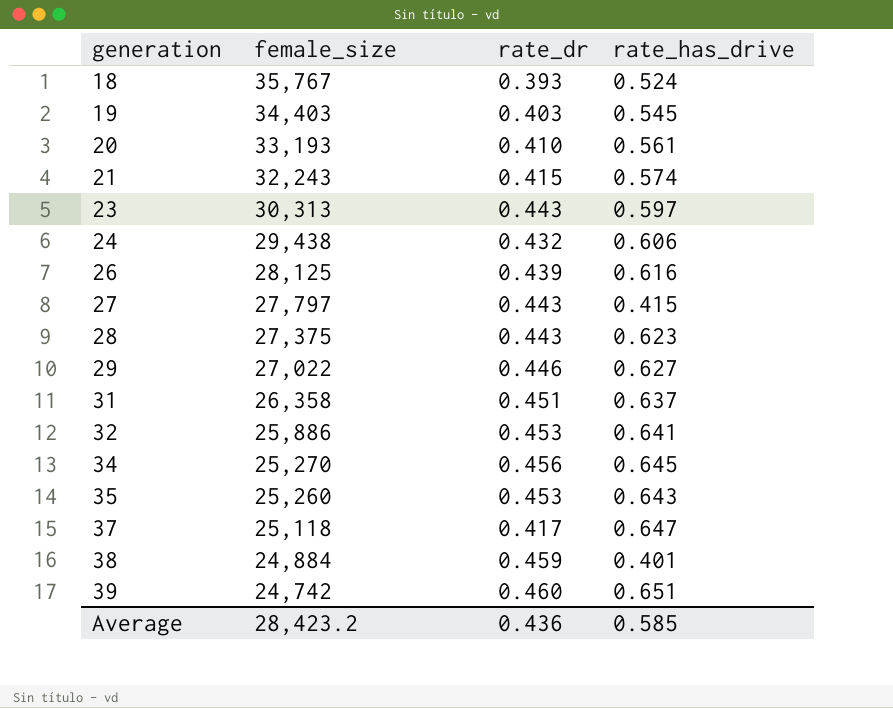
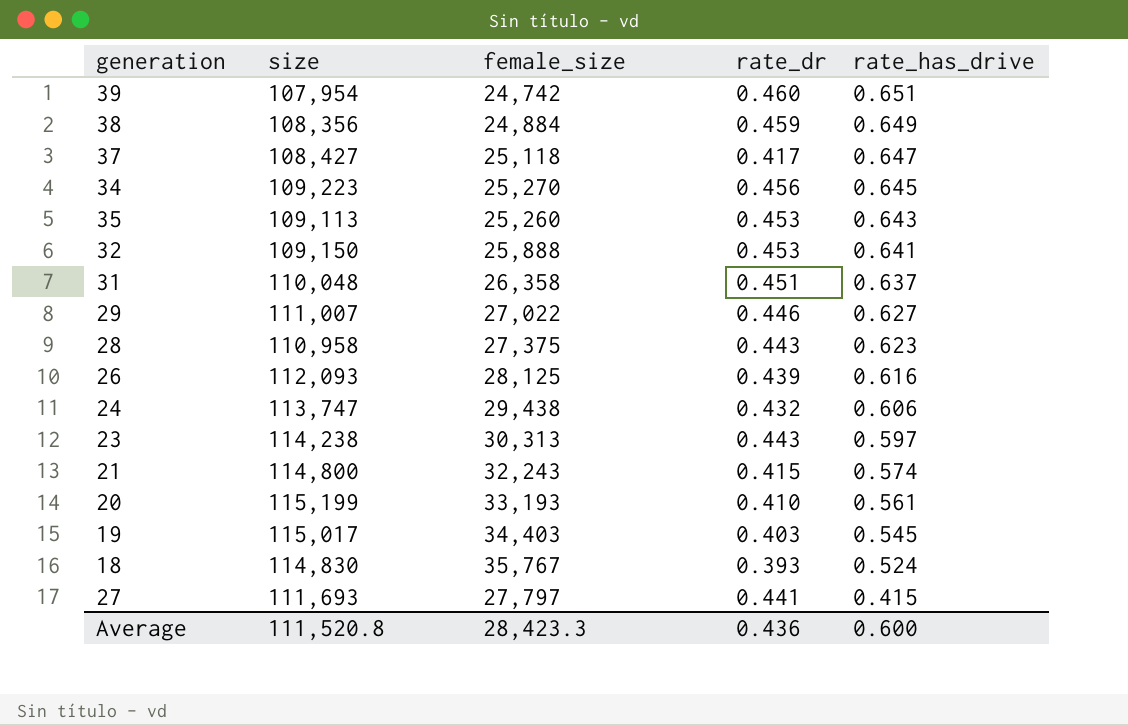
row order: generation ascending -> rate_has_drive descending
column size | position: none -> 2
38 | rate_has_drive: 0.401 -> 0.649
32 | female_size: 25,886 -> 25,888
27 | rate_dr: 0.443 -> 0.441
Average | female_size: 28,423.2 -> 28,423.3
Average | rate_has_drive: 0.585 -> 0.600

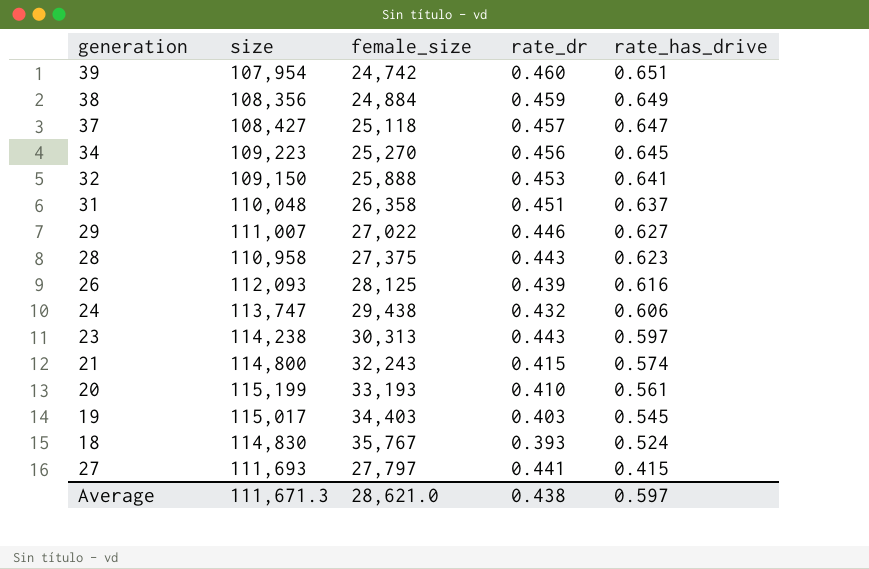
row 35: 109,113 | 25,260 | 0.453 | 0.643 -> none
37 | rate_dr: 0.417 -> 0.457
Average | size: 111,520.8 -> 111,671.3
Average | female_size: 28,423.3 -> 28,621.0
Average | rate_dr: 0.436 -> 0.438
Average | rate_has_drive: 0.600 -> 0.597

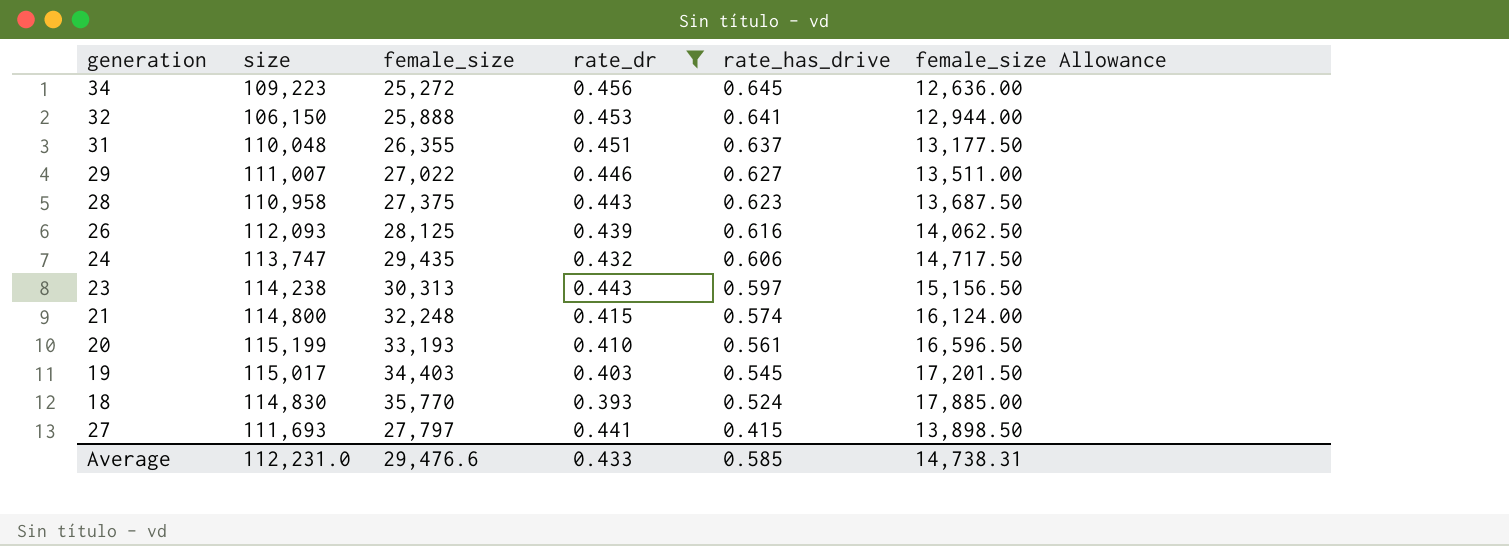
filter: none -> rate_dr <= 0.456
column female_size Allowance | formula: none -> [female_size] * 0.5
34 | female_size: 25,270 -> 25,272
32 | size: 109,150 -> 106,150
31 | female_size: 26,358 -> 26,355
24 | female_size: 29,438 -> 29,435
21 | female_size: 32,243 -> 32,248
18 | female_size: 35,767 -> 35,770
Average | size: 111,671.3 -> 112,231.0
Average | female_size: 28,621.0 -> 29,476.6
Average | rate_dr: 0.438 -> 0.433
Average | rate_has_drive: 0.597 -> 0.585

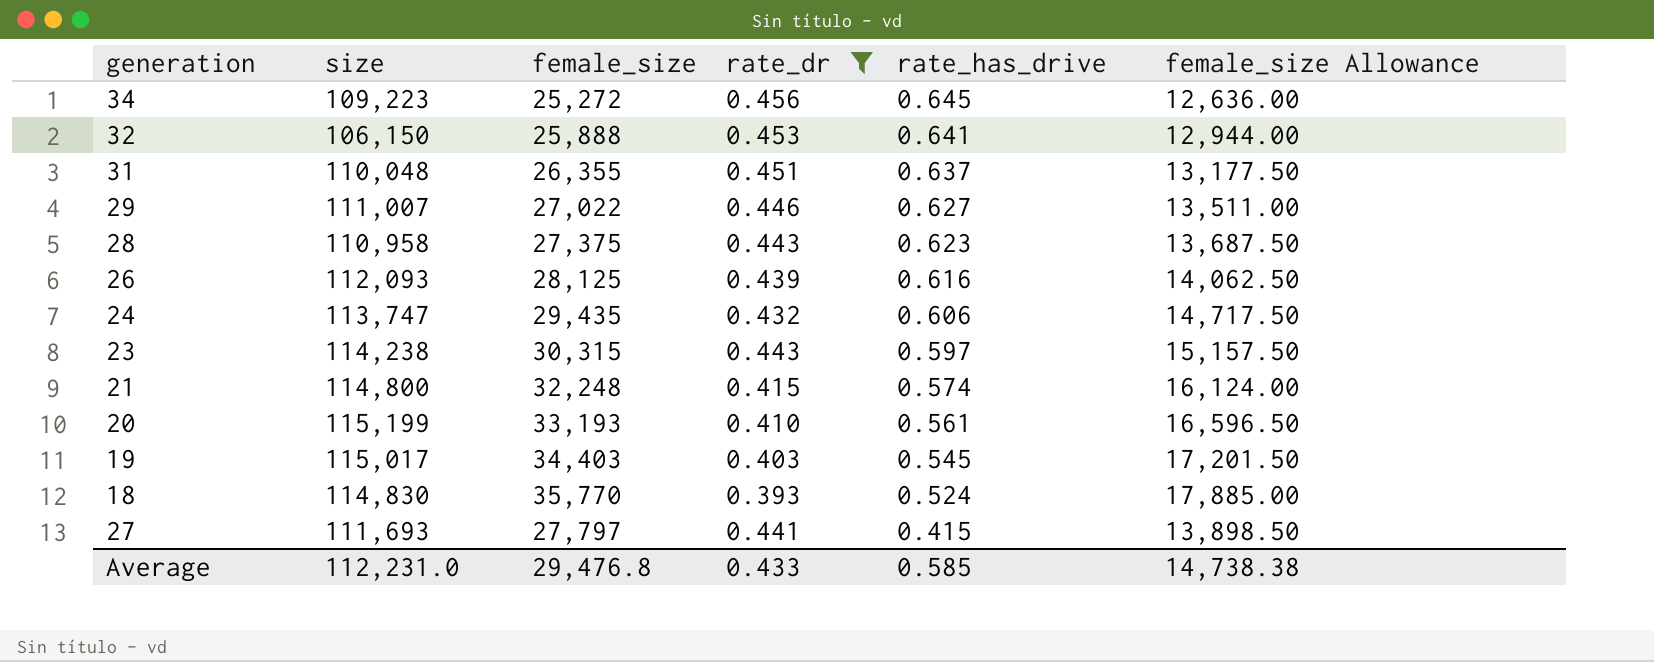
23 | female_size: 30,313 -> 30,315
23 | female_size Allowance: 15,156.50 -> 15,157.50
Average | female_size: 29,476.6 -> 29,476.8
Average | female_size Allowance: 14,738.31 -> 14,738.38

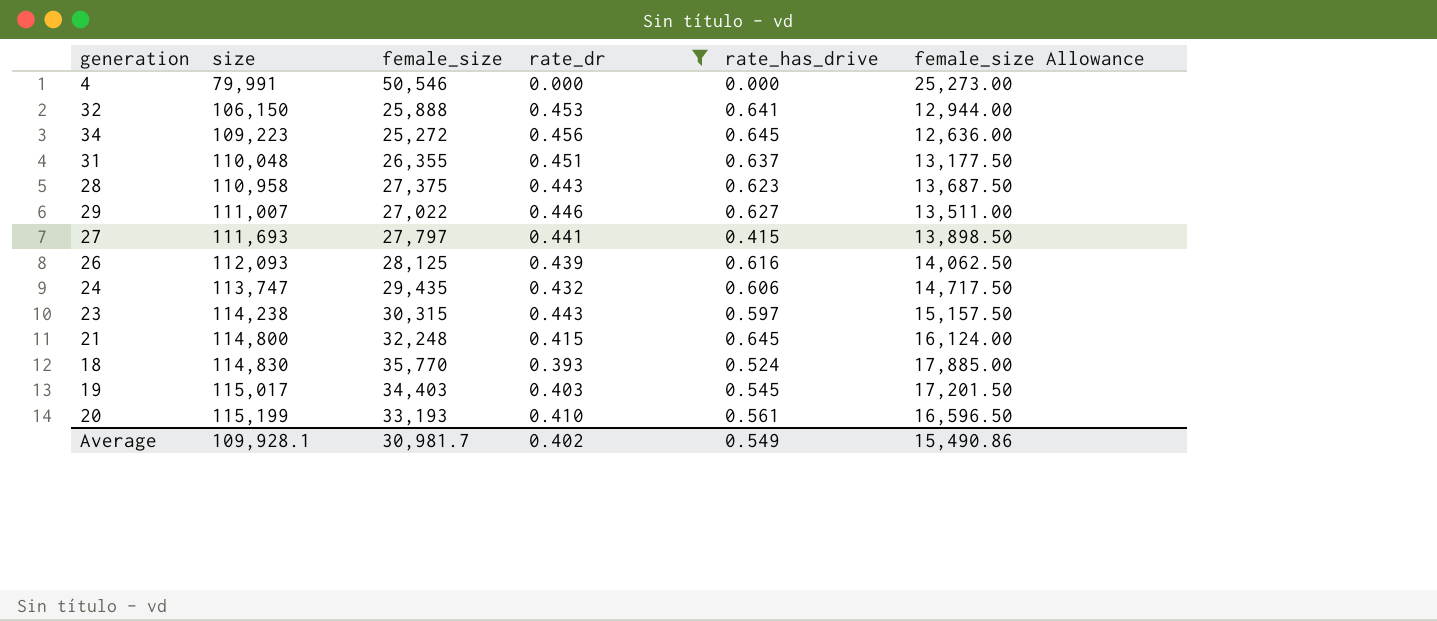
row order: rate_has_drive descending -> size ascending
row 4: none -> 79,991 | 50,546 | 0.000 | 0.000 | 25,273.00
21 | rate_has_drive: 0.574 -> 0.645
Average | size: 112,231.0 -> 109,928.1
Average | female_size: 29,476.8 -> 30,981.7
Average | rate_dr: 0.433 -> 0.402
Average | rate_has_drive: 0.585 -> 0.549
Average | female_size Allowance: 14,738.38 -> 15,490.86

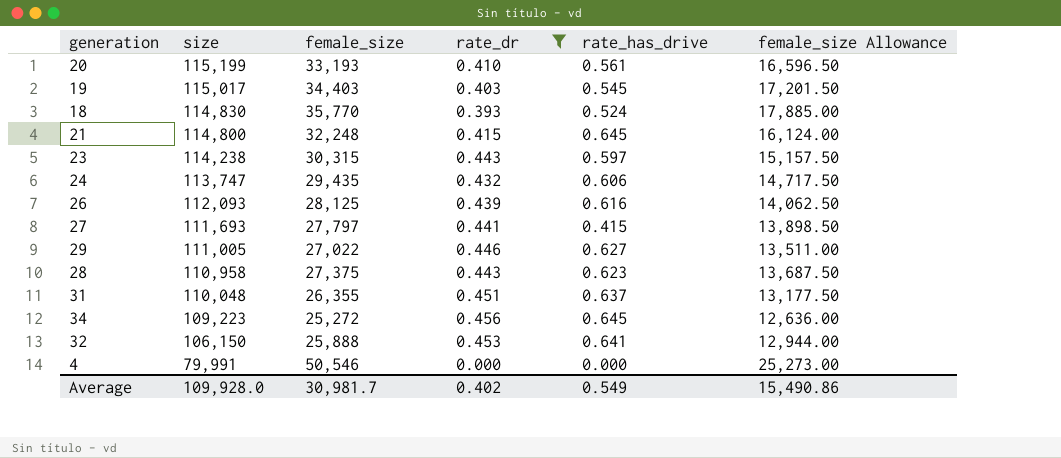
row order: size ascending -> size descending
29 | size: 111,007 -> 111,005
Average | size: 109,928.1 -> 109,928.0

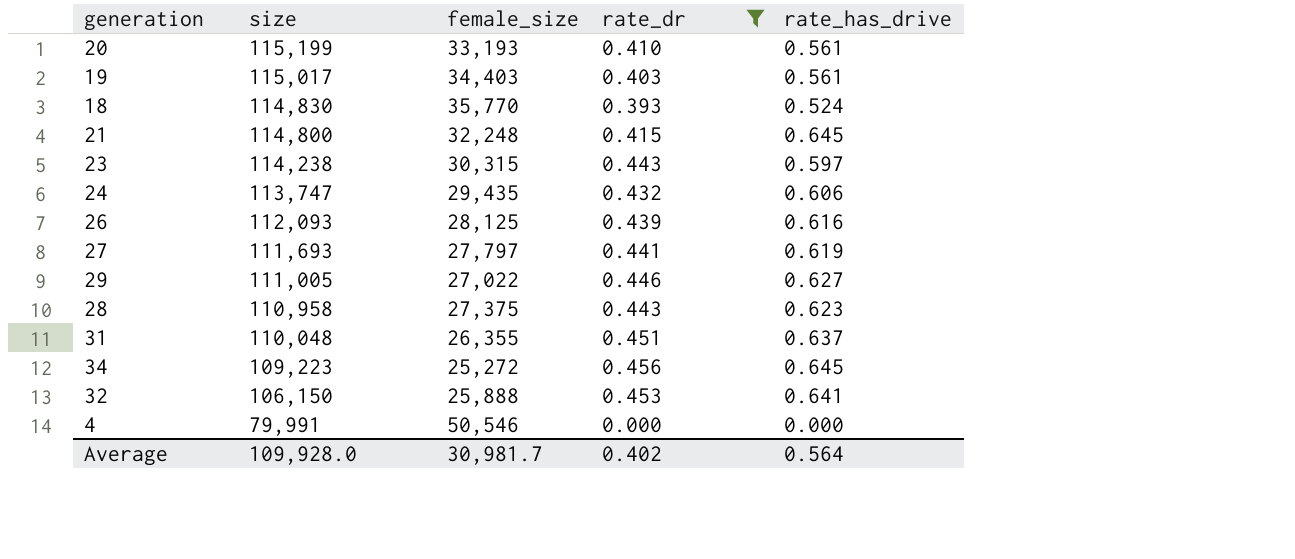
column female_size Allowance | formula: [female_size] * 0.5 -> none
19 | rate_has_drive: 0.545 -> 0.561
27 | rate_has_drive: 0.415 -> 0.619
Average | rate_has_drive: 0.549 -> 0.564

